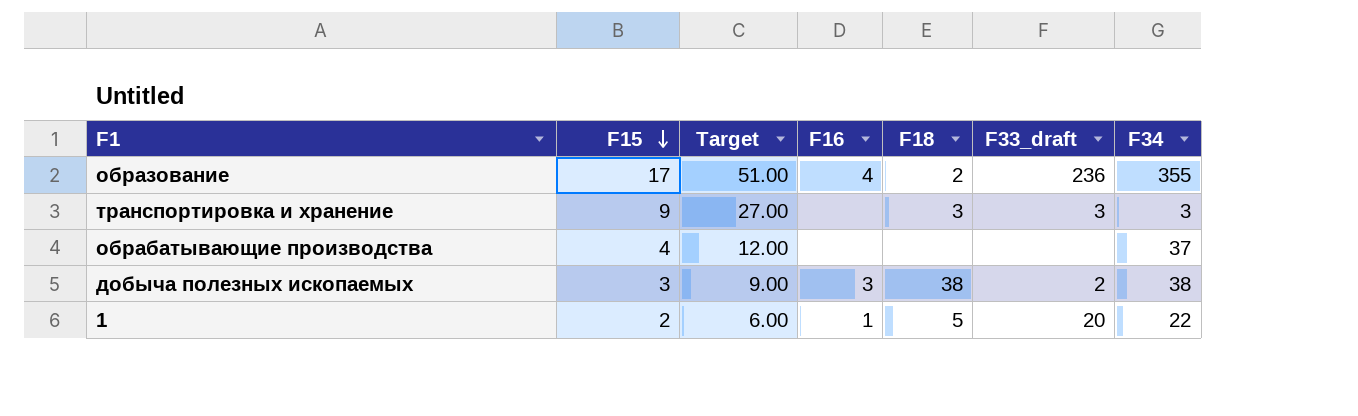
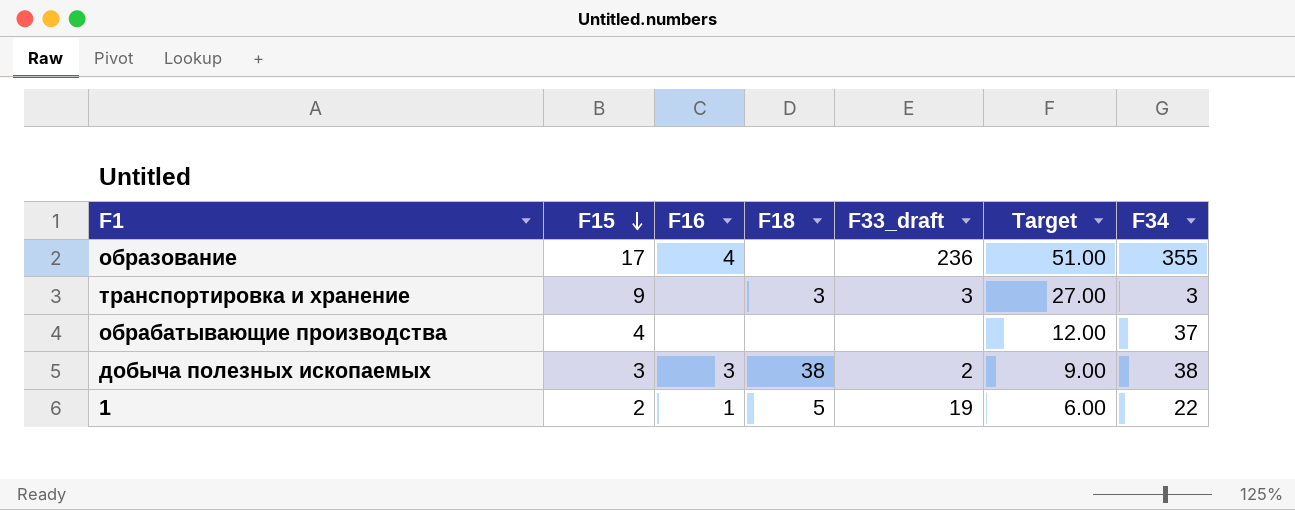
column Target | position: 3 -> 6
образование | F18: 2 -> none
1 | F33_draft: 20 -> 19

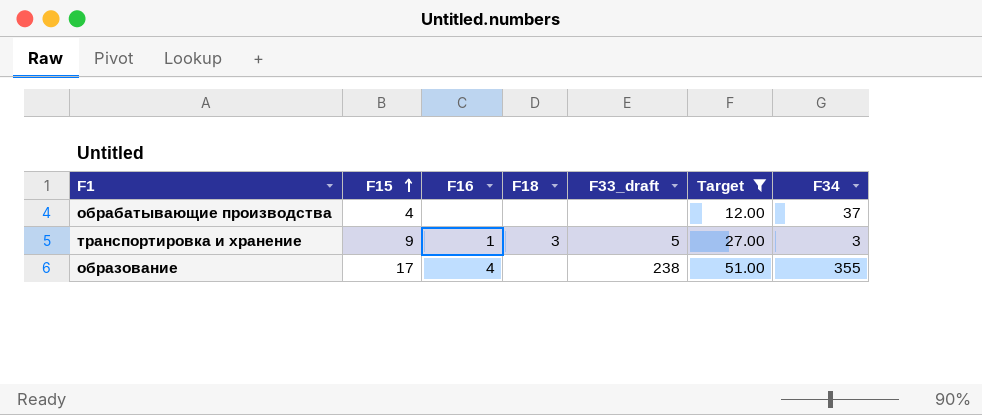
filter: none -> Target >= 12.00
row order: F15 descending -> F15 ascending
транспортировка и хранение | F16: none -> 1
транспортировка и хранение | F33_draft: 3 -> 5
образование | F33_draft: 236 -> 238

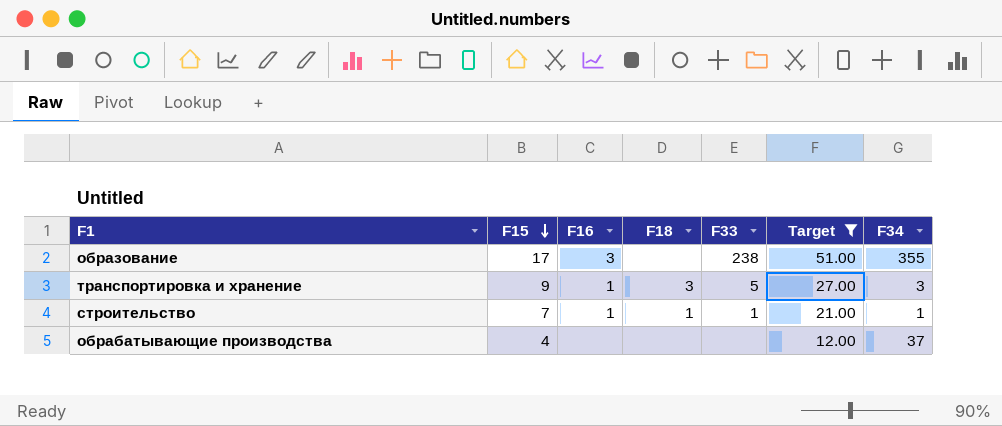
row order: F15 ascending -> F15 descending
column name: F33_draft -> F33
образование | F16: 4 -> 3
row строительство: none -> 7 | 1 | 1 | 1 | 21.00 | 1

